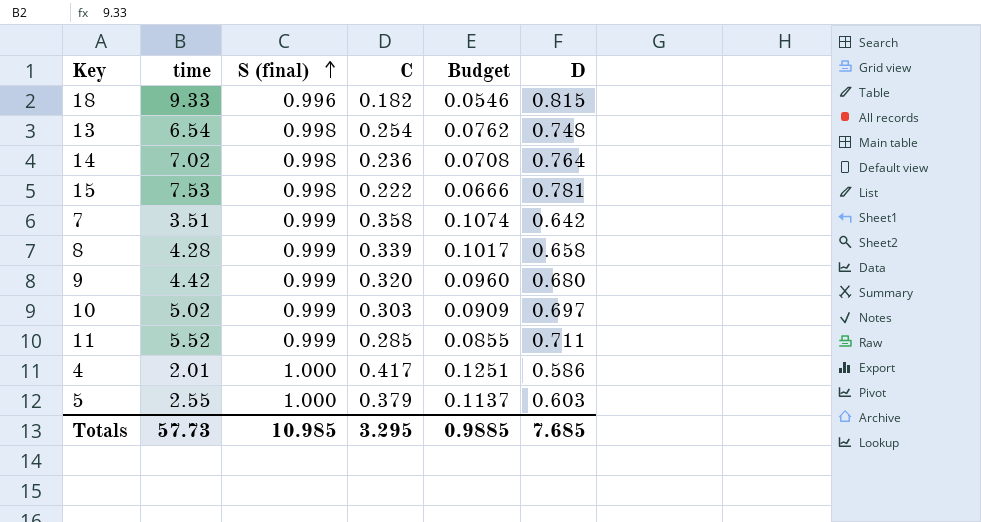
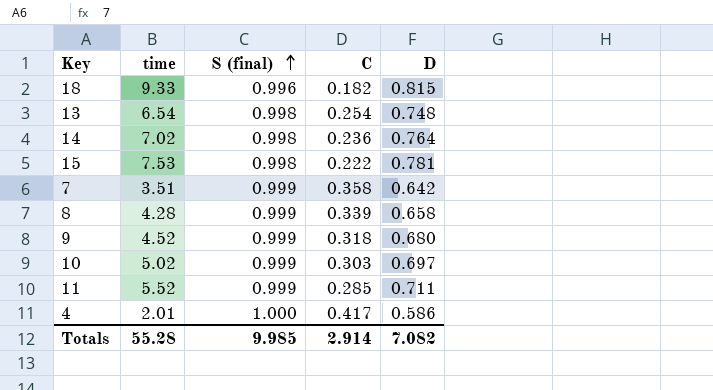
column Budget | formula: [C] * 0.3 -> none
row 5: 2.55 | 1.000 | 0.379 | 0.1137 | 0.603 -> none
9 | time: 4.42 -> 4.52
9 | C: 0.320 -> 0.318
Totals | time: 57.73 -> 55.28
Totals | S (final): 10.985 -> 9.985
Totals | C: 3.295 -> 2.914
Totals | D: 7.685 -> 7.082

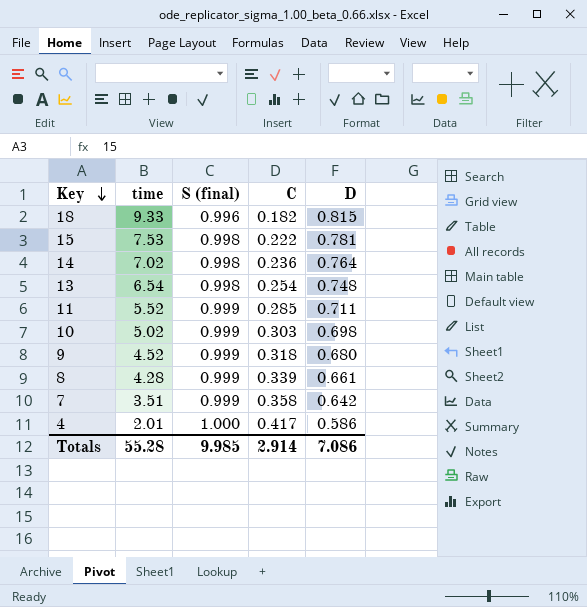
row order: S (final) ascending -> Key descending
10 | D: 0.697 -> 0.698
8 | D: 0.658 -> 0.661
Totals | D: 7.082 -> 7.086

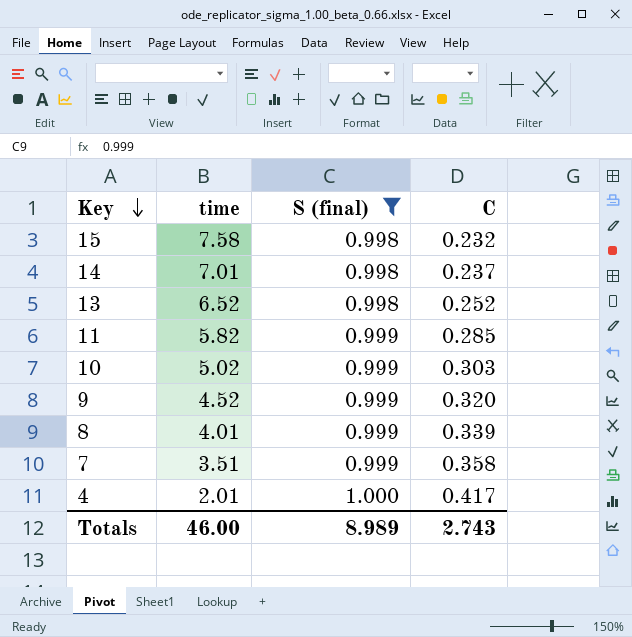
filter: none -> S (final) != 0.996
column D | position: 5 -> none
15 | time: 7.53 -> 7.58
15 | C: 0.222 -> 0.232
14 | time: 7.02 -> 7.01
14 | C: 0.236 -> 0.237
13 | time: 6.54 -> 6.52
13 | C: 0.254 -> 0.252
11 | time: 5.52 -> 5.82
9 | C: 0.318 -> 0.320
8 | time: 4.28 -> 4.01
Totals | time: 55.28 -> 46.00
Totals | S (final): 9.985 -> 8.989
Totals | C: 2.914 -> 2.743

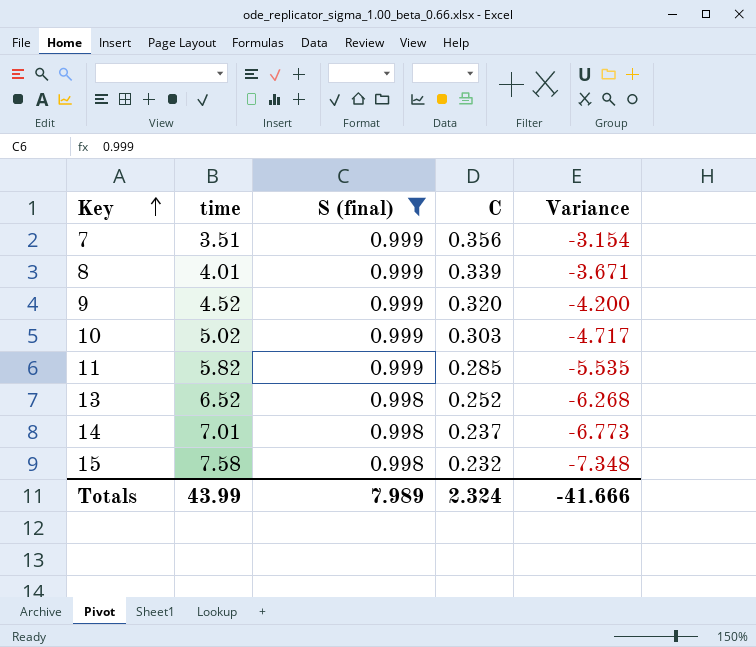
row order: Key descending -> Key ascending
column Variance | formula: none -> [C] - [time]
row 4: 2.01 | 1.000 | 0.417 -> none
7 | C: 0.358 -> 0.356
Totals | time: 46.00 -> 43.99
Totals | S (final): 8.989 -> 7.989
Totals | C: 2.743 -> 2.324

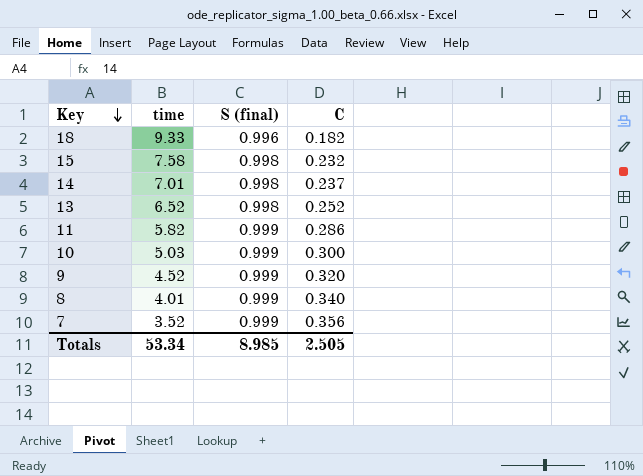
filter: S (final) != 0.996 -> none
row order: Key ascending -> Key descending
column Variance | formula: [C] - [time] -> none
11 | C: 0.285 -> 0.286
10 | time: 5.02 -> 5.03
10 | C: 0.303 -> 0.300
8 | C: 0.339 -> 0.340
7 | time: 3.51 -> 3.52
Totals | time: 43.99 -> 53.34
Totals | S (final): 7.989 -> 8.985
Totals | C: 2.324 -> 2.505

